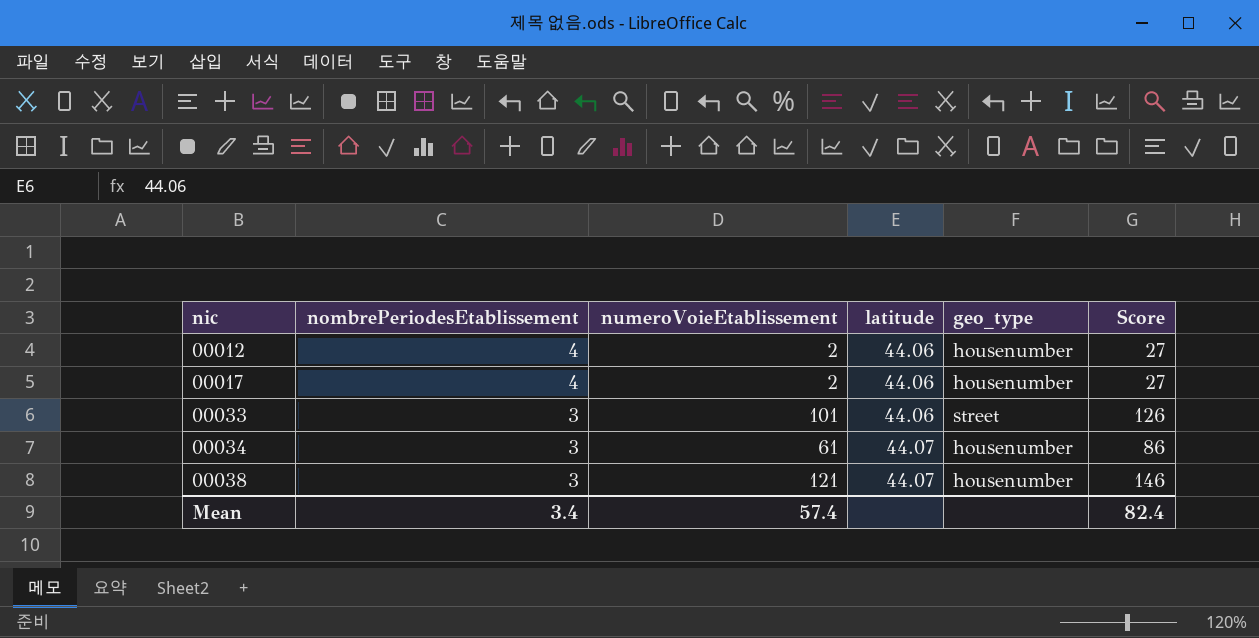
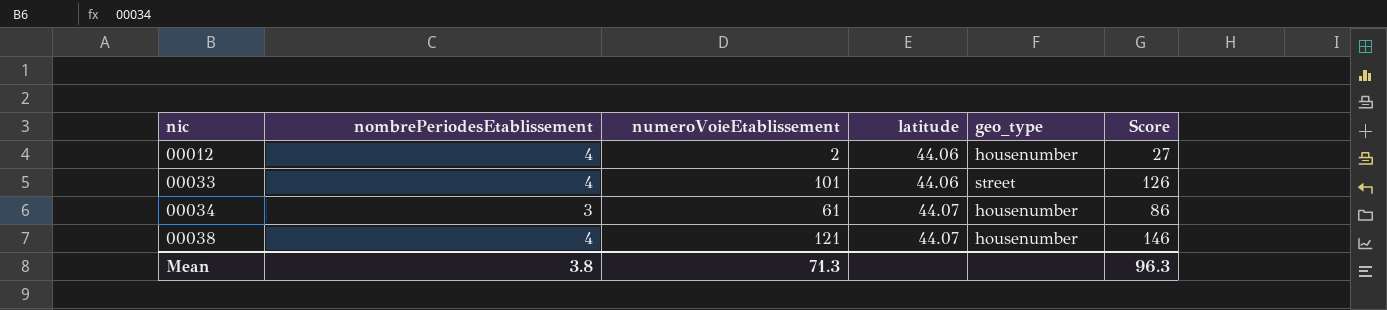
row 00017: 4 | 2 | 44.06 | housenumber | 27 -> none
00033 | nombrePeriodesEtablissement: 3 -> 4
00038 | nombrePeriodesEtablissement: 3 -> 4
Mean | nombrePeriodesEtablissement: 3.4 -> 3.8
Mean | numeroVoieEtablissement: 57.4 -> 71.3
Mean | Score: 82.4 -> 96.3

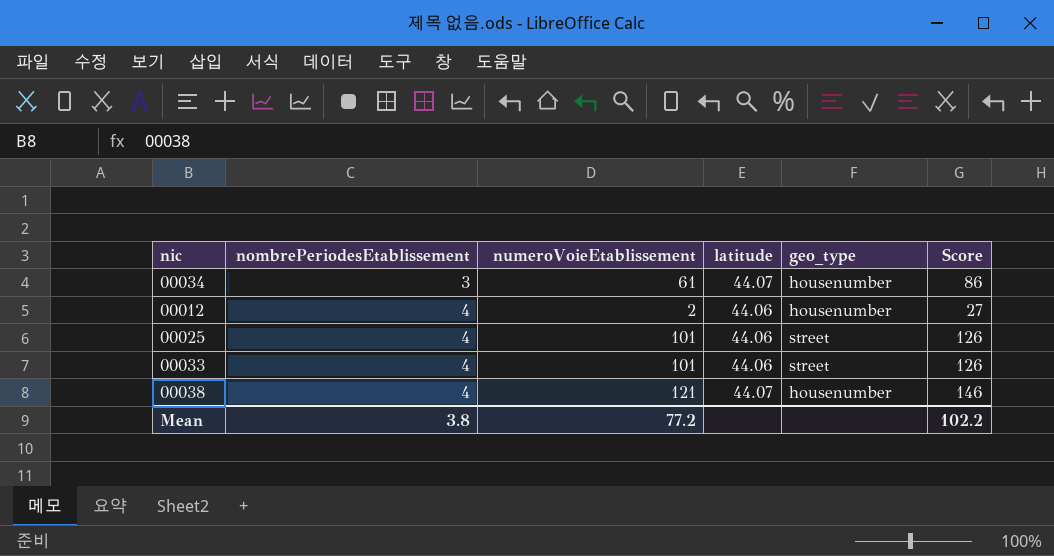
row order: nic ascending -> nombrePeriodesEtablissement ascending
row 00025: none -> 4 | 101 | 44.06 | street | 126
Mean | numeroVoieEtablissement: 71.3 -> 77.2
Mean | Score: 96.3 -> 102.2

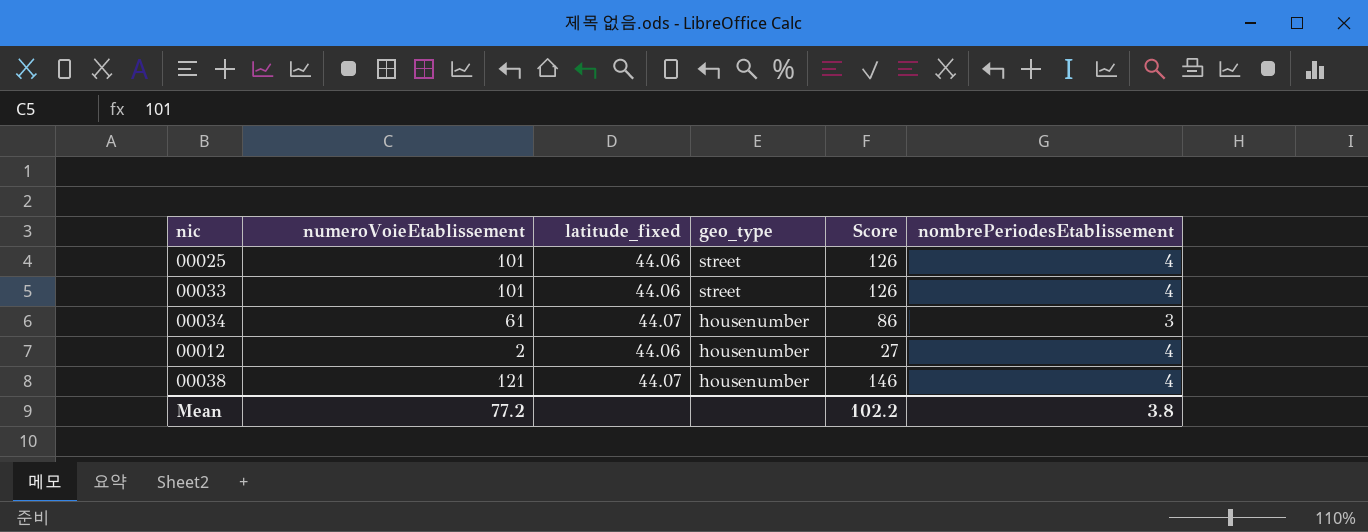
row order: nombrePeriodesEtablissement ascending -> geo_type descending
column name: latitude -> latitude_fixed
column nombrePeriodesEtablissement | position: 2 -> 6

